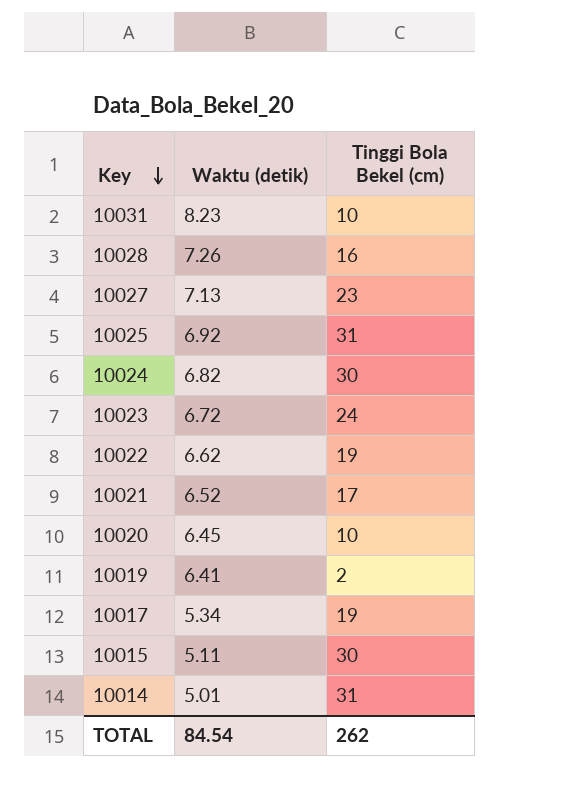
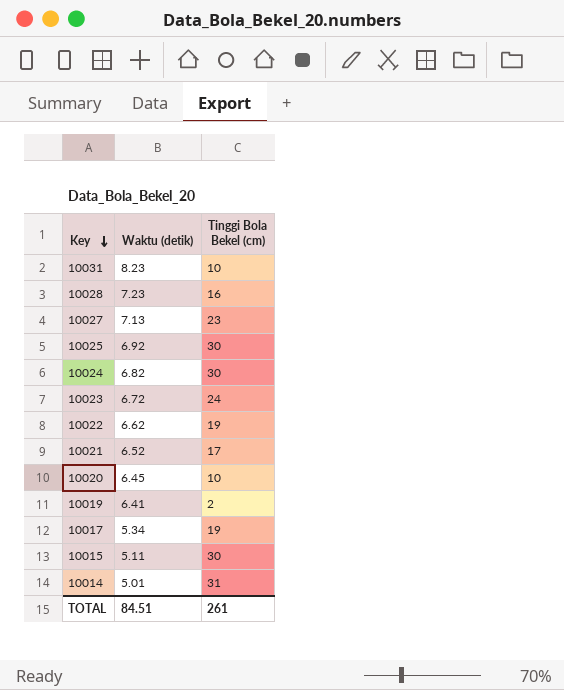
10028 | Waktu (detik): 7.26 -> 7.23
10025 | Tinggi Bola Bekel (cm): 31 -> 30
TOTAL | Waktu (detik): 84.54 -> 84.51
TOTAL | Tinggi Bola Bekel (cm): 262 -> 261

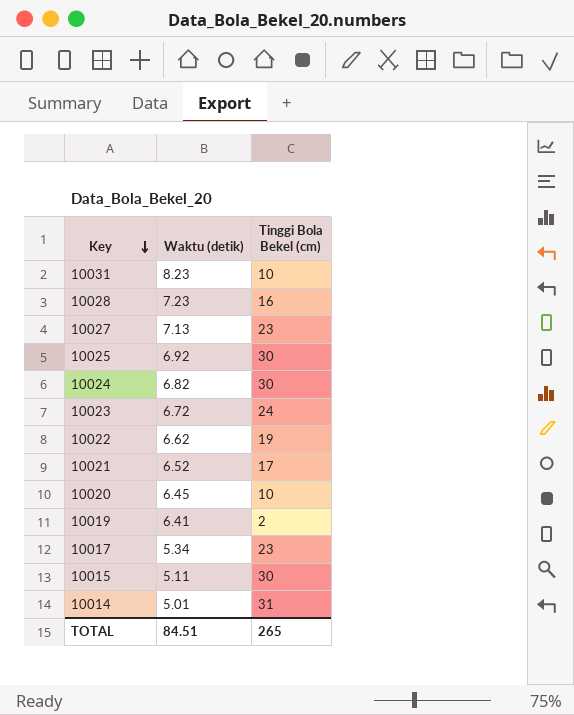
10017 | Tinggi Bola Bekel (cm): 19 -> 23
TOTAL | Tinggi Bola Bekel (cm): 261 -> 265

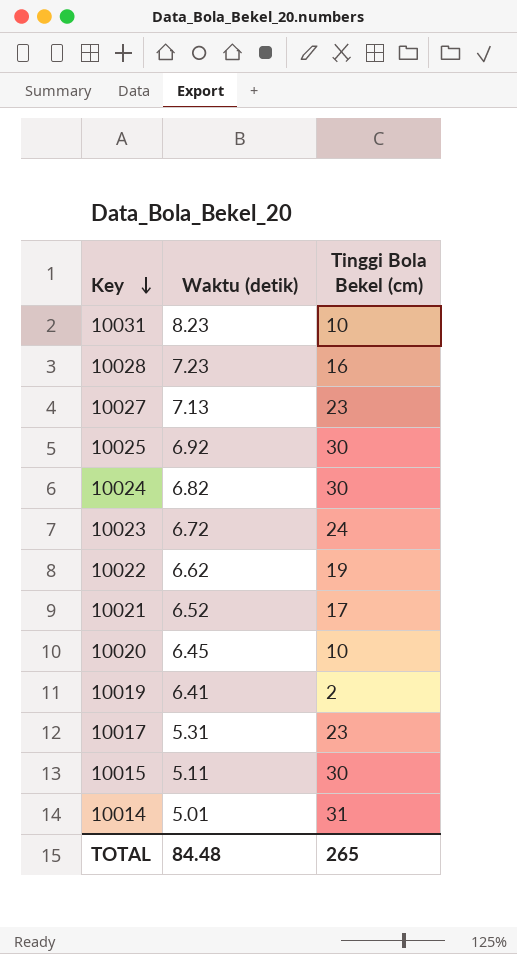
10017 | Waktu (detik): 5.34 -> 5.31
TOTAL | Waktu (detik): 84.51 -> 84.48

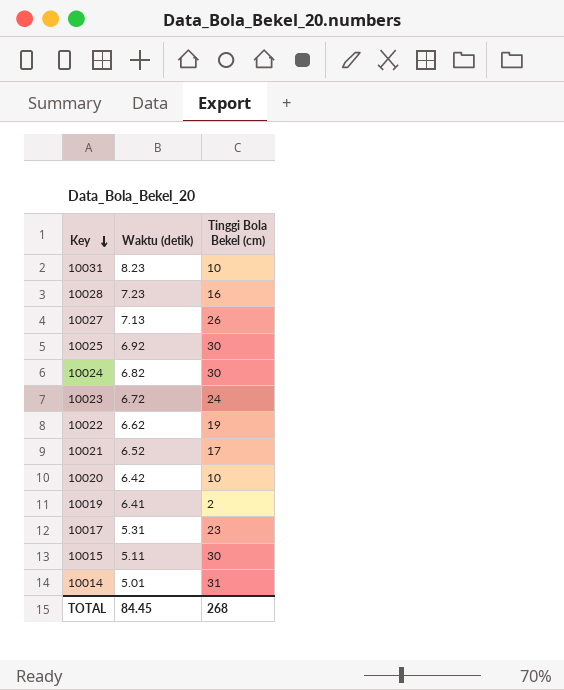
10027 | Tinggi Bola Bekel (cm): 23 -> 26
10020 | Waktu (detik): 6.45 -> 6.42
TOTAL | Waktu (detik): 84.48 -> 84.45
TOTAL | Tinggi Bola Bekel (cm): 265 -> 268

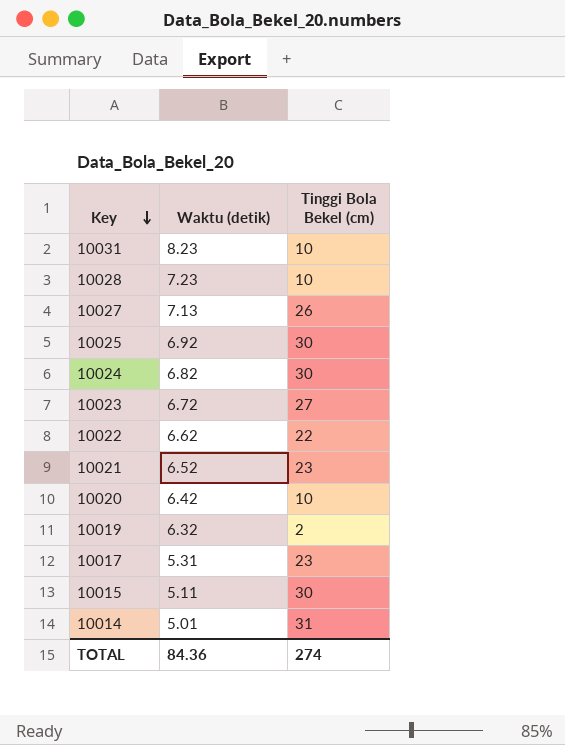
10028 | Tinggi Bola Bekel (cm): 16 -> 10
10023 | Tinggi Bola Bekel (cm): 24 -> 27
10022 | Tinggi Bola Bekel (cm): 19 -> 22
10021 | Tinggi Bola Bekel (cm): 17 -> 23
10019 | Waktu (detik): 6.41 -> 6.32
TOTAL | Waktu (detik): 84.45 -> 84.36
TOTAL | Tinggi Bola Bekel (cm): 268 -> 274

